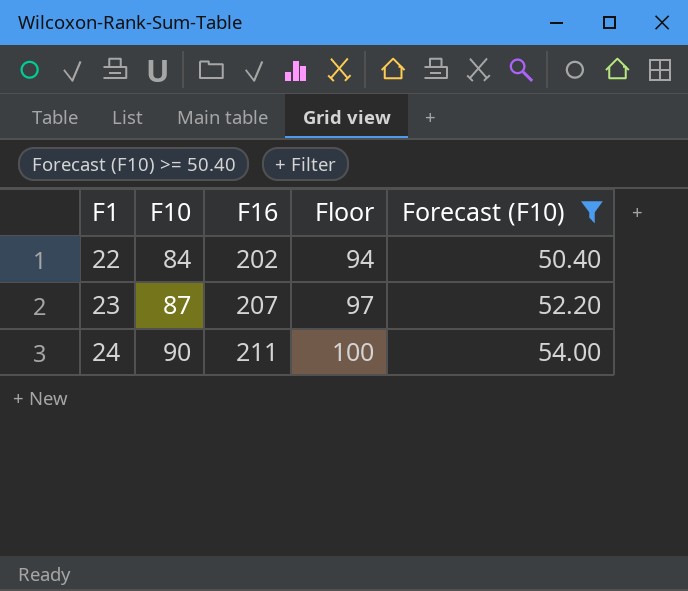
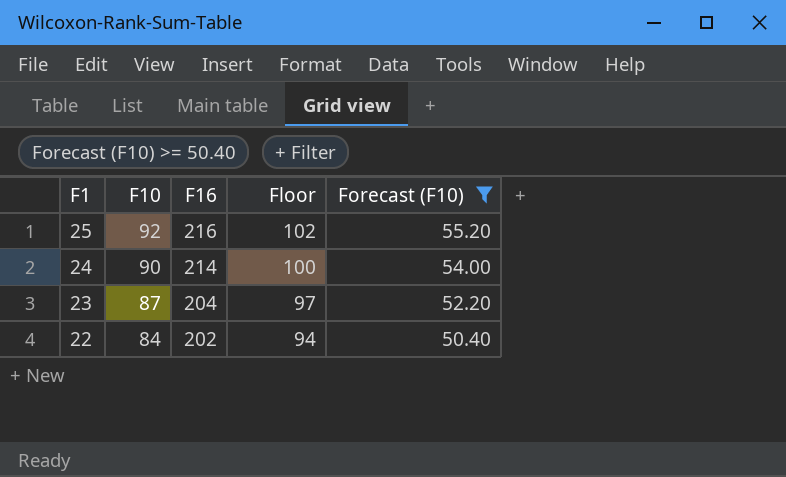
row order: F1 ascending -> F1 descending
row 25: none -> 92 | 216 | 102 | 55.20
24 | F16: 211 -> 214
23 | F16: 207 -> 204

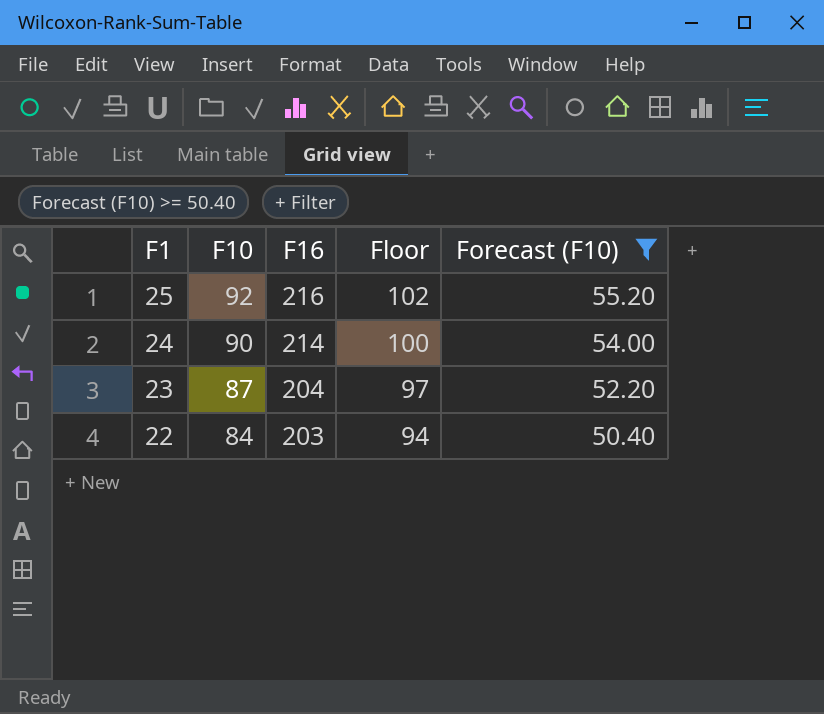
22 | F16: 202 -> 203

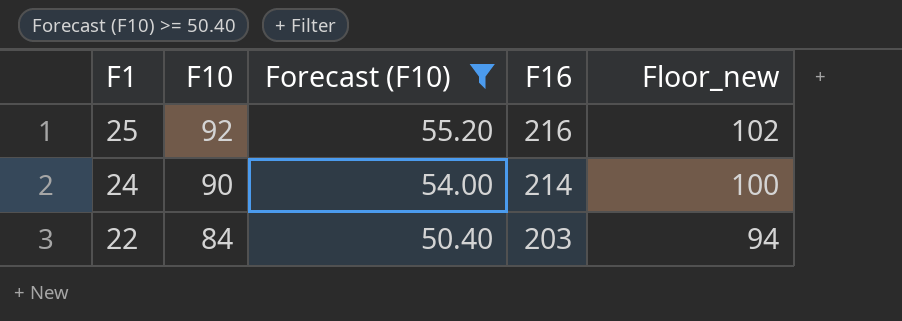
column Forecast (F10) | position: 5 -> 3
column name: Floor -> Floor_new
row 23: 87 | 204 | 97 | 52.20 -> none

